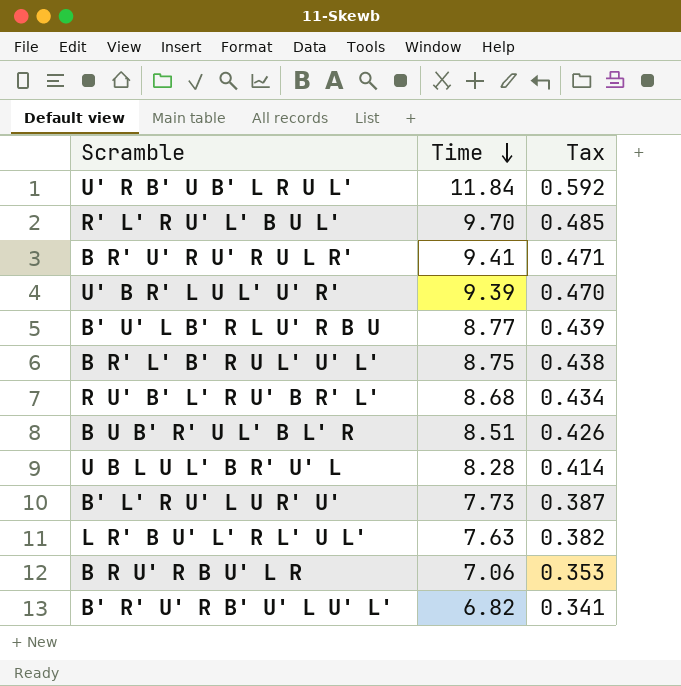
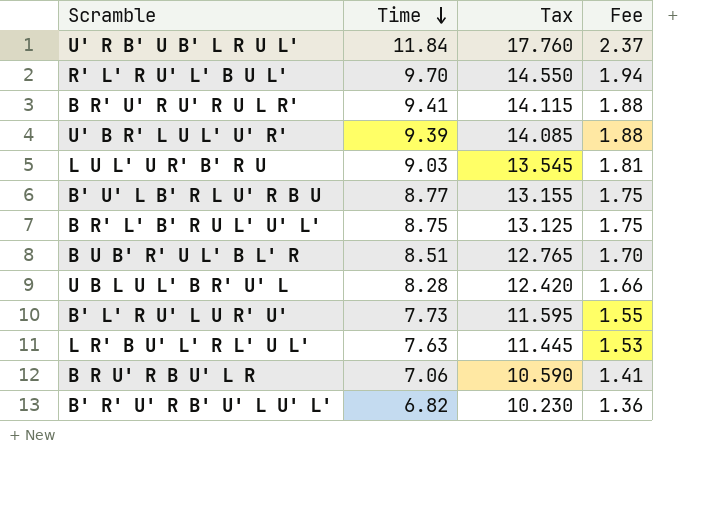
column Tax | formula: [Time] * 0.05 -> [Time] * 1.5
column Fee | formula: none -> [Time] * 0.2
row R U' B' L' R U' B R' L': 8.68 | 0.434 -> none
row L U L' U R' B' R U: none -> 9.03 | 13.545 | 1.81

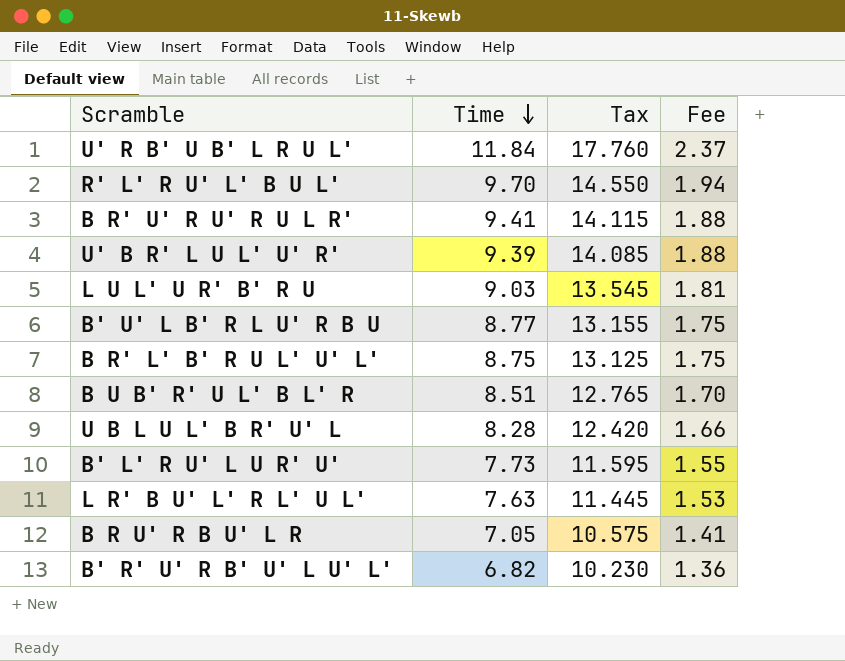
B R U' R B U' L R | Time: 7.06 -> 7.05
B R U' R B U' L R | Tax: 10.590 -> 10.575

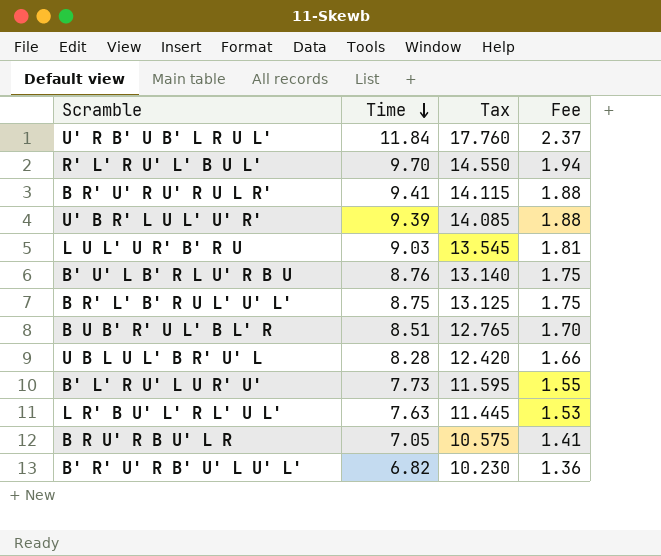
B' U' L B' R L U' R B U | Time: 8.77 -> 8.76
B' U' L B' R L U' R B U | Tax: 13.155 -> 13.140

